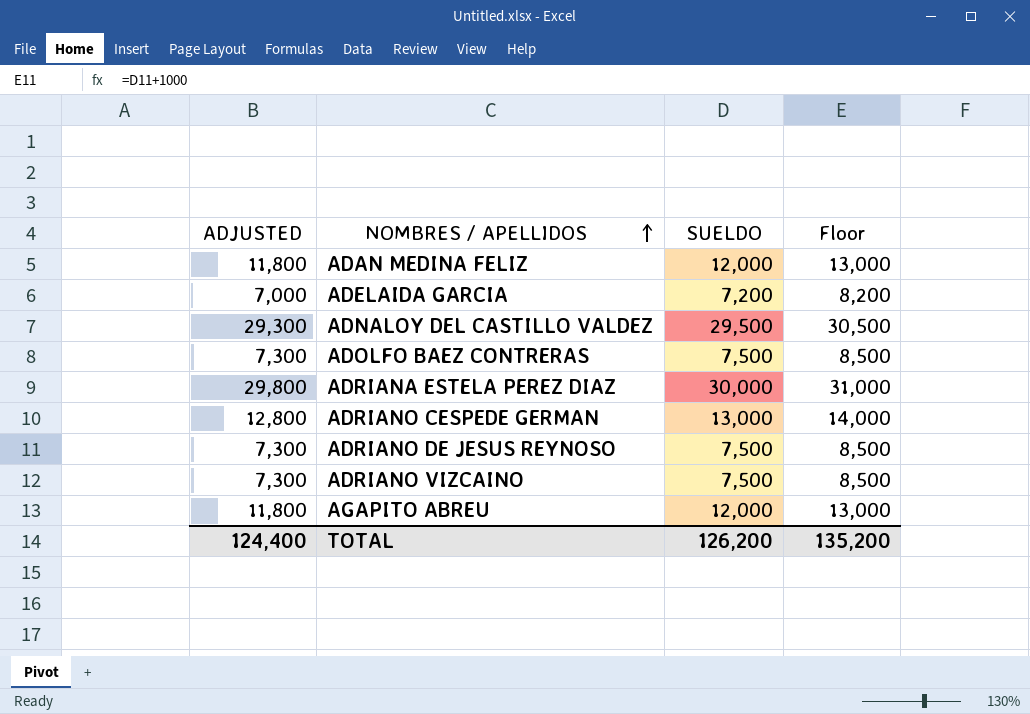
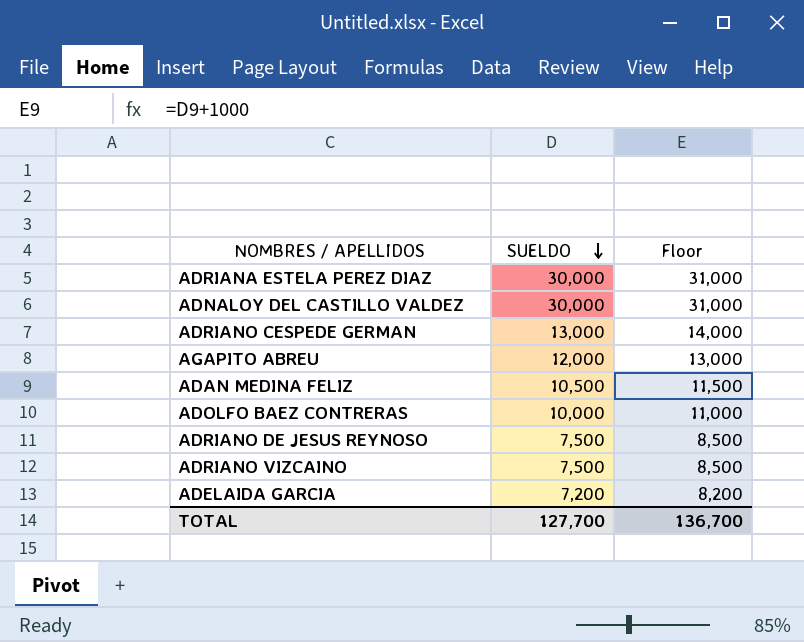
row order: NOMBRES / APELLIDOS ascending -> SUELDO descending
column ADJUSTED | formula: [SUELDO] - 200 -> none
ADNALOY DEL CASTILLO VALDEZ | SUELDO: 29,500 -> 30,000
ADNALOY DEL CASTILLO VALDEZ | Floor: 30,500 -> 31,000
ADAN MEDINA FELIZ | SUELDO: 12,000 -> 10,500
ADAN MEDINA FELIZ | Floor: 13,000 -> 11,500
ADOLFO BAEZ CONTRERAS | SUELDO: 7,500 -> 10,000
ADOLFO BAEZ CONTRERAS | Floor: 8,500 -> 11,000
TOTAL | SUELDO: 126,200 -> 127,700
TOTAL | Floor: 135,200 -> 136,700

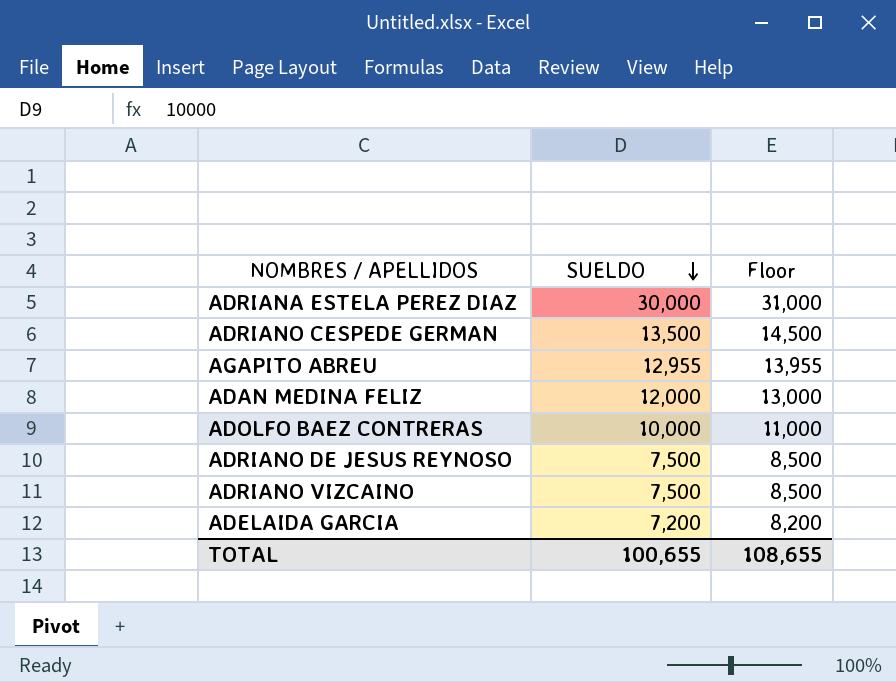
row ADNALOY DEL CASTILLO VALDEZ: 30,000 | 31,000 -> none
ADRIANO CESPEDE GERMAN | SUELDO: 13,000 -> 13,500
ADRIANO CESPEDE GERMAN | Floor: 14,000 -> 14,500
AGAPITO ABREU | SUELDO: 12,000 -> 12,955
AGAPITO ABREU | Floor: 13,000 -> 13,955
ADAN MEDINA FELIZ | SUELDO: 10,500 -> 12,000
ADAN MEDINA FELIZ | Floor: 11,500 -> 13,000
TOTAL | SUELDO: 127,700 -> 100,655
TOTAL | Floor: 136,700 -> 108,655

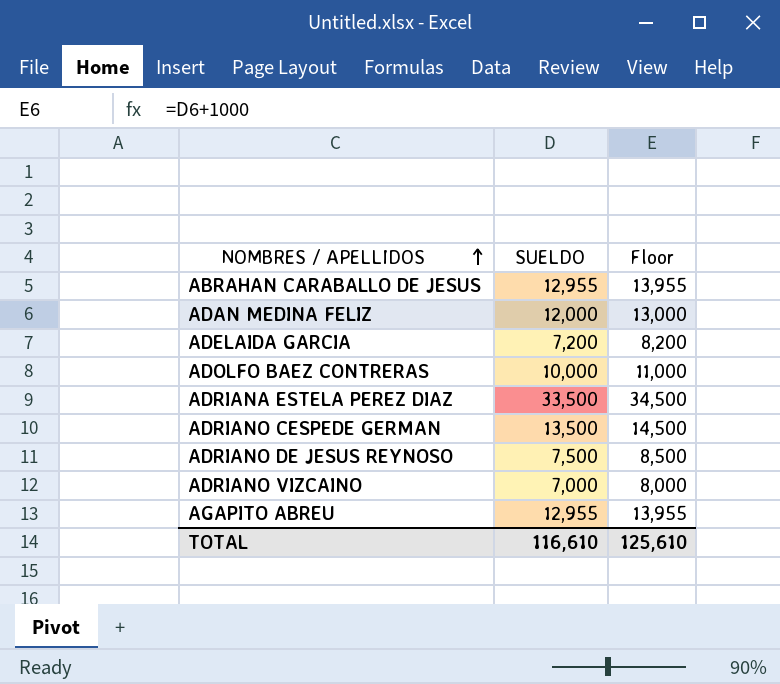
row order: SUELDO descending -> NOMBRES / APELLIDOS ascending
row ABRAHAN CARABALLO DE JESUS: none -> 12,955 | 13,955
ADRIANA ESTELA PEREZ DIAZ | SUELDO: 30,000 -> 33,500
ADRIANA ESTELA PEREZ DIAZ | Floor: 31,000 -> 34,500
ADRIANO VIZCAINO | SUELDO: 7,500 -> 7,000
ADRIANO VIZCAINO | Floor: 8,500 -> 8,000
TOTAL | SUELDO: 100,655 -> 116,610
TOTAL | Floor: 108,655 -> 125,610

